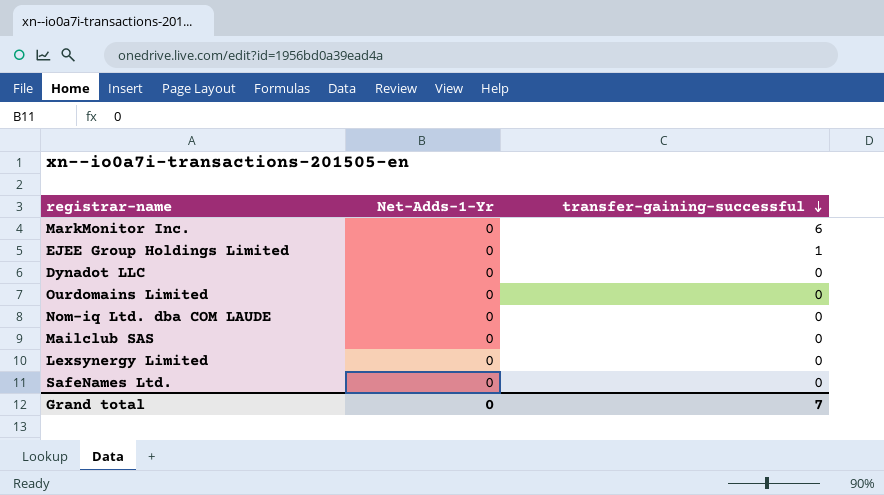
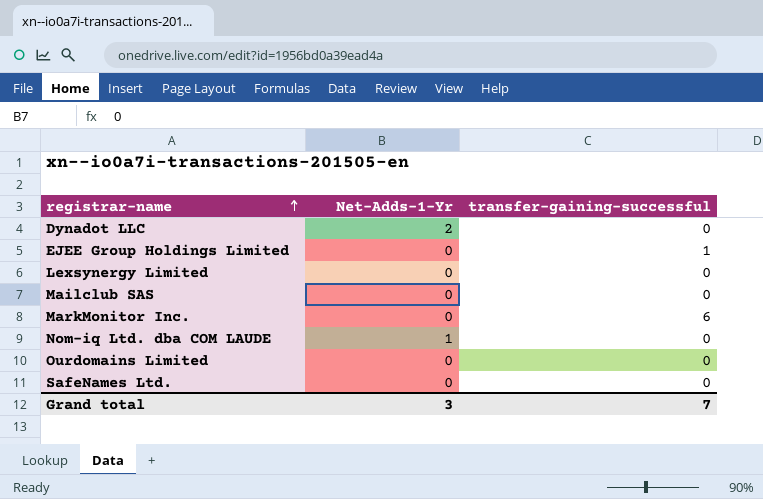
row order: transfer-gaining-successful descending -> registrar-name ascending
Dynadot LLC | Net-Adds-1-Yr: 0 -> 2
Nom-iq Ltd. dba COM LAUDE | Net-Adds-1-Yr: 0 -> 1
Grand total | Net-Adds-1-Yr: 0 -> 3

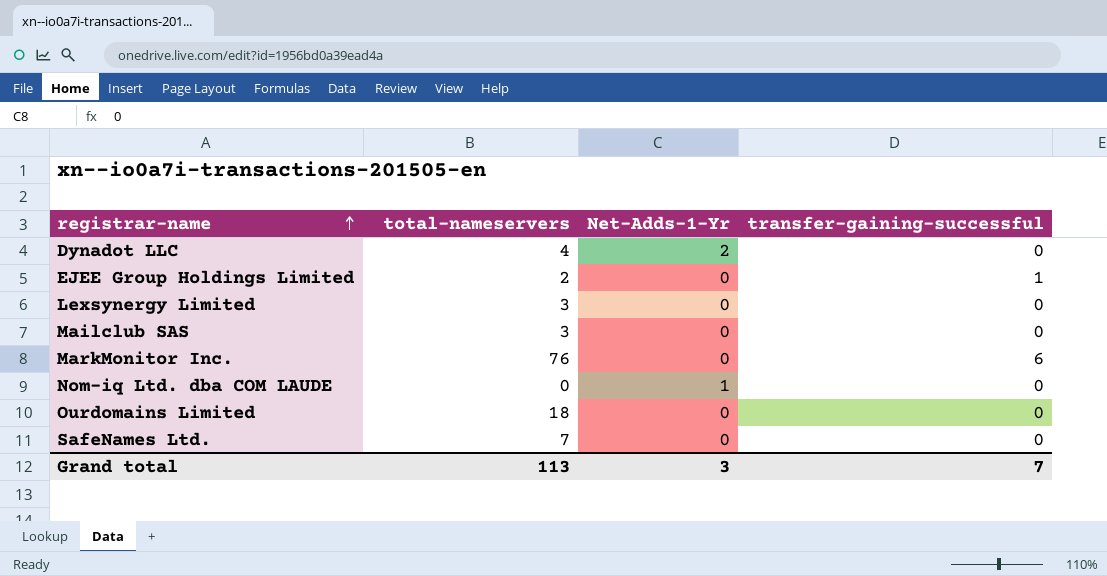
column total-nameservers | position: none -> 2

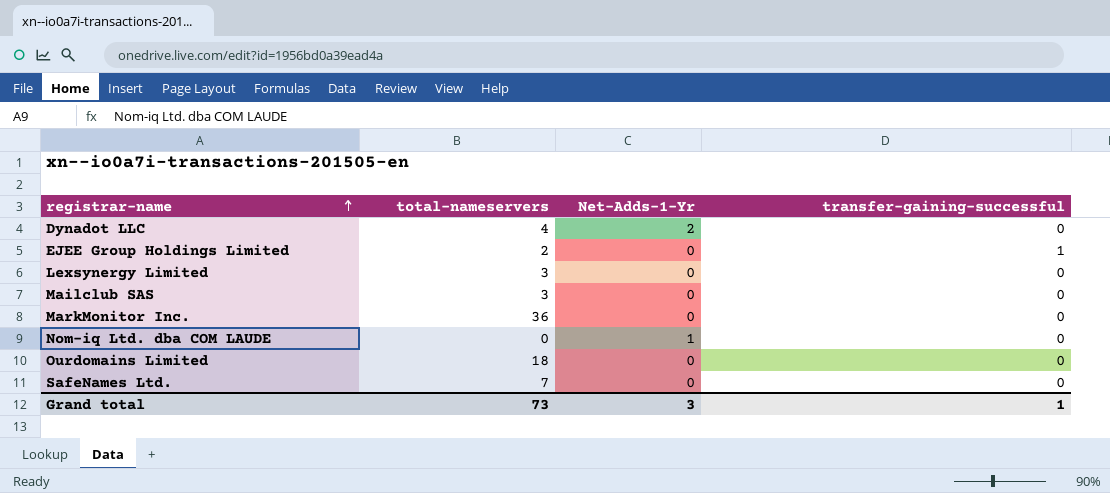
MarkMonitor Inc. | total-nameservers: 76 -> 36
MarkMonitor Inc. | transfer-gaining-successful: 6 -> 0
Grand total | total-nameservers: 113 -> 73
Grand total | transfer-gaining-successful: 7 -> 1

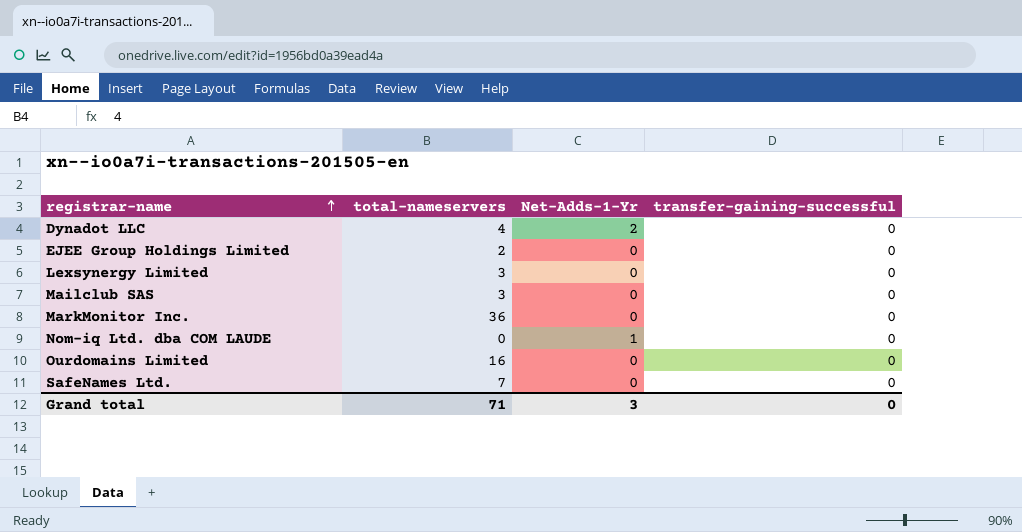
EJEE Group Holdings Limited | transfer-gaining-successful: 1 -> 0
Ourdomains Limited | total-nameservers: 18 -> 16
Grand total | total-nameservers: 73 -> 71
Grand total | transfer-gaining-successful: 1 -> 0

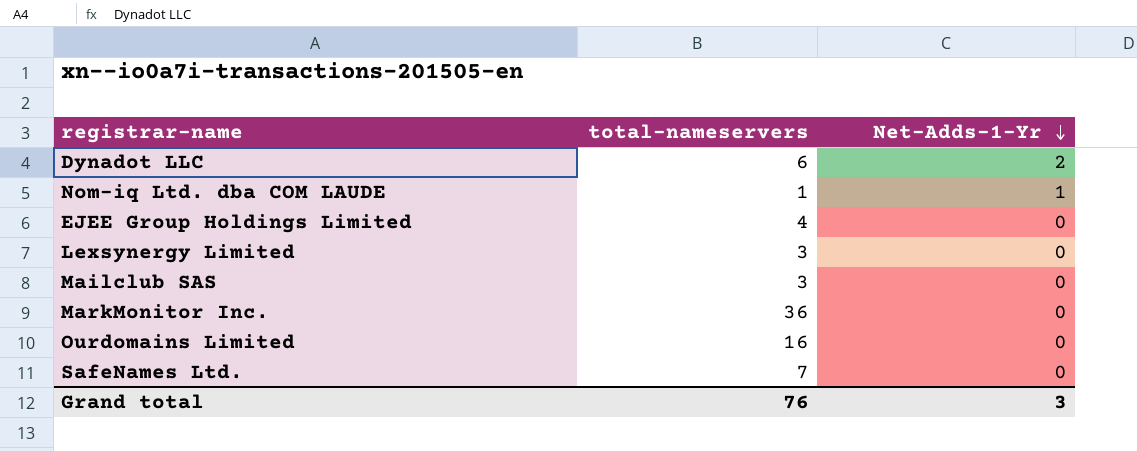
row order: registrar-name ascending -> Net-Adds-1-Yr descending
column transfer-gaining-successful | position: 4 -> none
Dynadot LLC | total-nameservers: 4 -> 6
Nom-iq Ltd. dba COM LAUDE | total-nameservers: 0 -> 1
EJEE Group Holdings Limited | total-nameservers: 2 -> 4
Grand total | total-nameservers: 71 -> 76

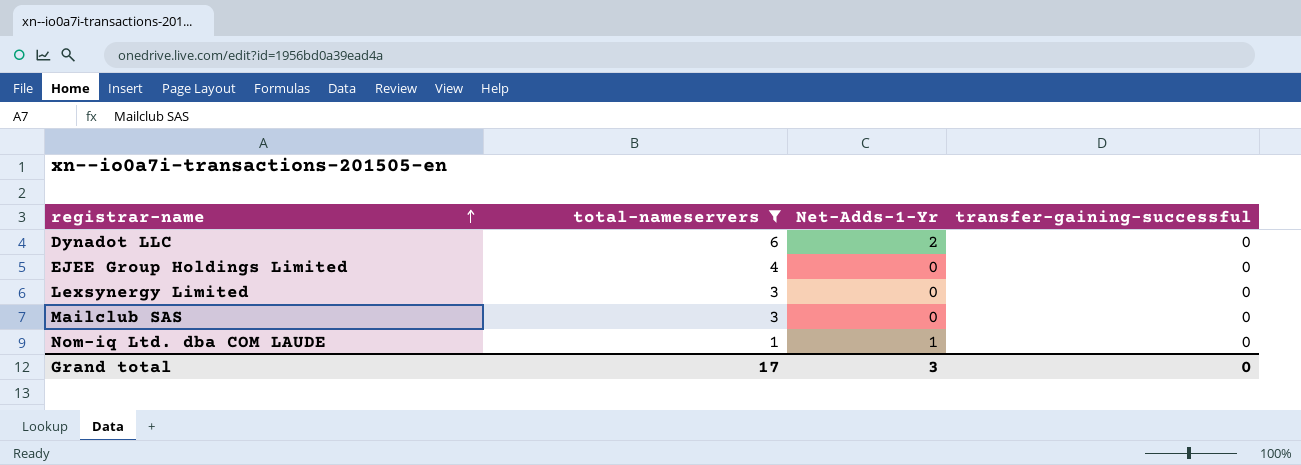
filter: none -> total-nameservers <= 6
row order: Net-Adds-1-Yr descending -> registrar-name ascending
column transfer-gaining-successful | position: none -> 4
Grand total | total-nameservers: 76 -> 17

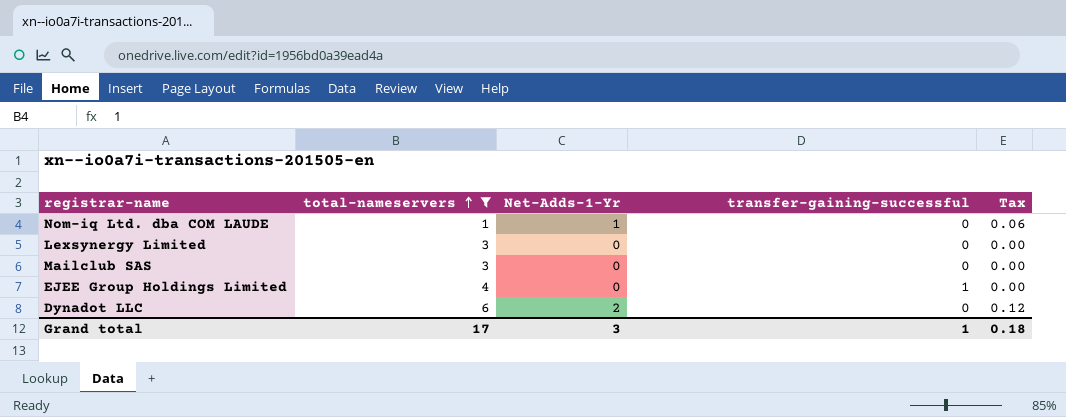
row order: registrar-name ascending -> total-nameservers ascending
column Tax | formula: none -> [Net-Adds-1-Yr] * 0.06
EJEE Group Holdings Limited | transfer-gaining-successful: 0 -> 1
Grand total | transfer-gaining-successful: 0 -> 1

